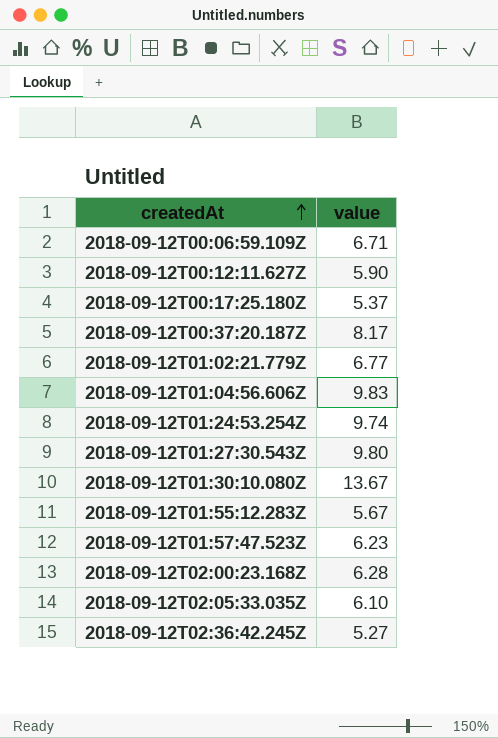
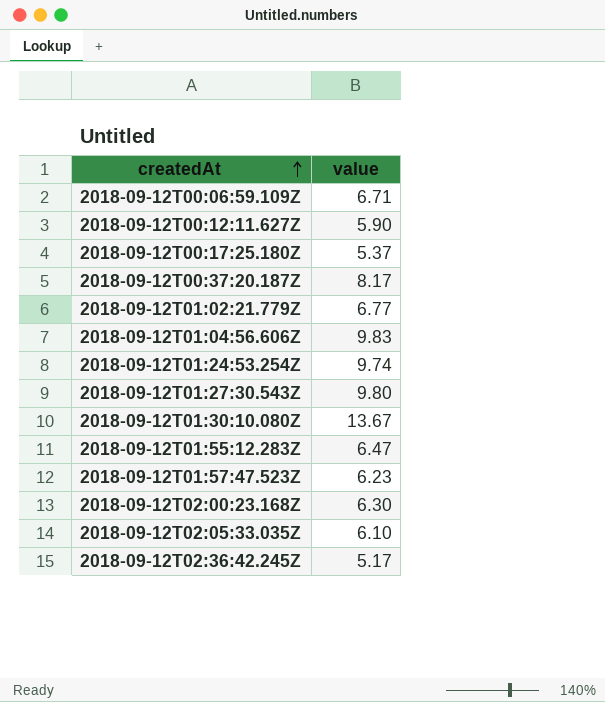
2018-09-12T01:55:12.283Z | value: 5.67 -> 6.47
2018-09-12T02:00:23.168Z | value: 6.28 -> 6.30
2018-09-12T02:36:42.245Z | value: 5.27 -> 5.17

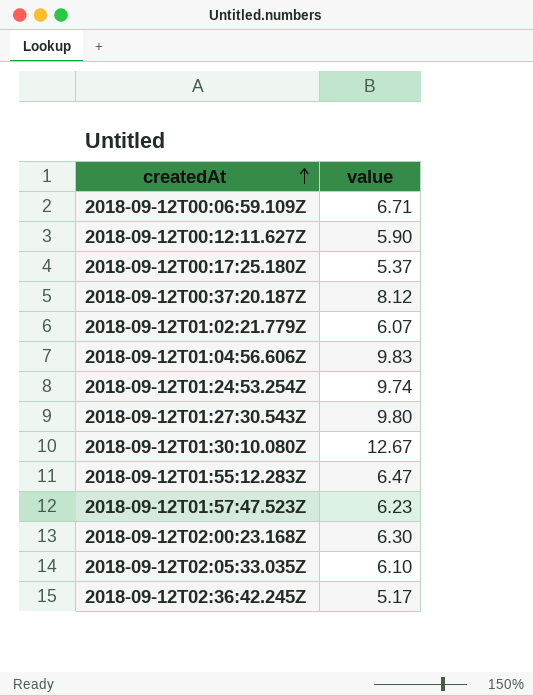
2018-09-12T00:37:20.187Z | value: 8.17 -> 8.12
2018-09-12T01:02:21.779Z | value: 6.77 -> 6.07
2018-09-12T01:30:10.080Z | value: 13.67 -> 12.67

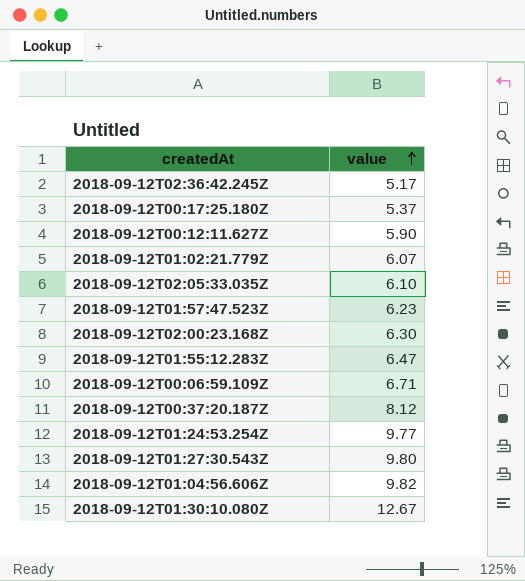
row order: createdAt ascending -> value ascending
2018-09-12T01:24:53.254Z | value: 9.74 -> 9.77
2018-09-12T01:04:56.606Z | value: 9.83 -> 9.82

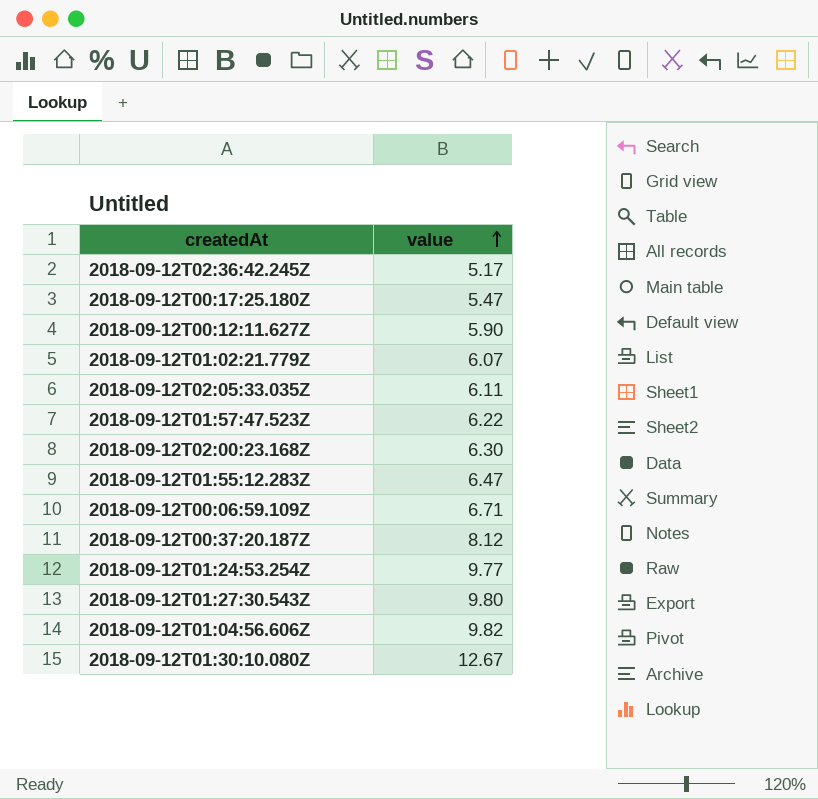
2018-09-12T00:17:25.180Z | value: 5.37 -> 5.47
2018-09-12T02:05:33.035Z | value: 6.10 -> 6.11
2018-09-12T01:57:47.523Z | value: 6.23 -> 6.22

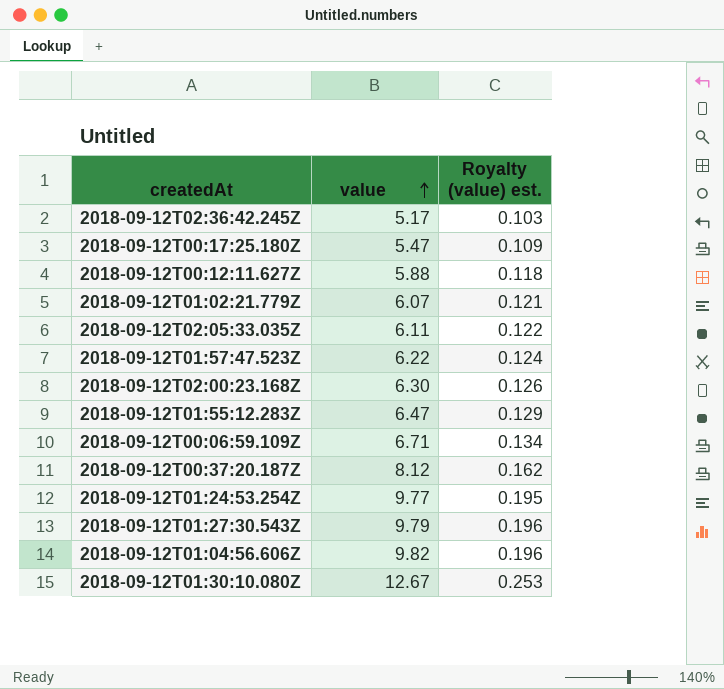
column Royalty (value) est. | formula: none -> [value] * 0.02
2018-09-12T00:12:11.627Z | value: 5.90 -> 5.88
2018-09-12T01:27:30.543Z | value: 9.80 -> 9.79

